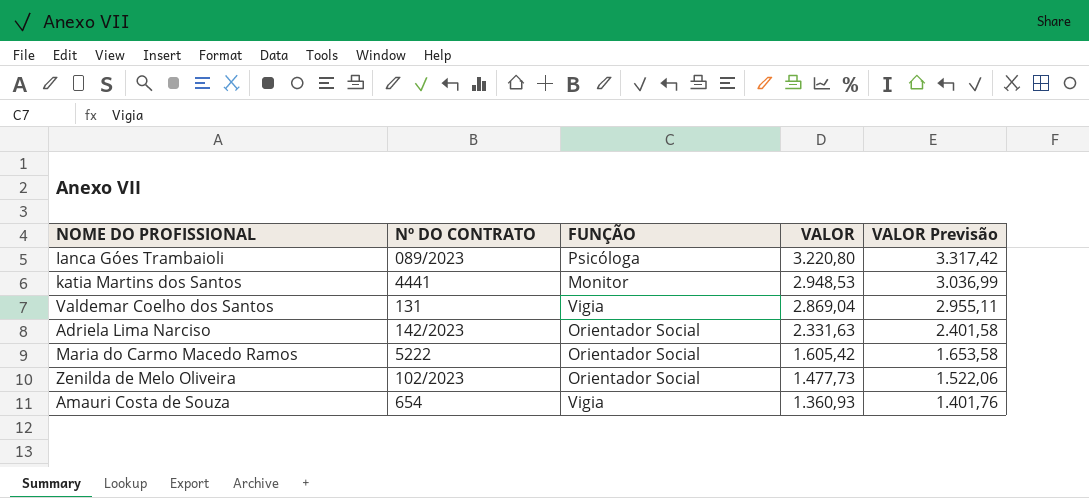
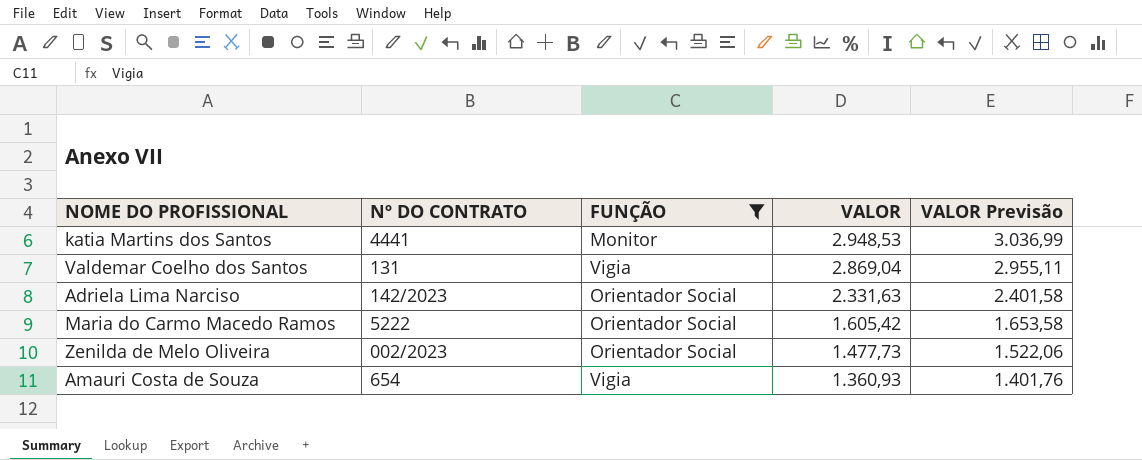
filter: none -> FUNÇÃO != Psicóloga
Zenilda de Melo Oliveira | Nº DO CONTRATO: 102/2023 -> 002/2023

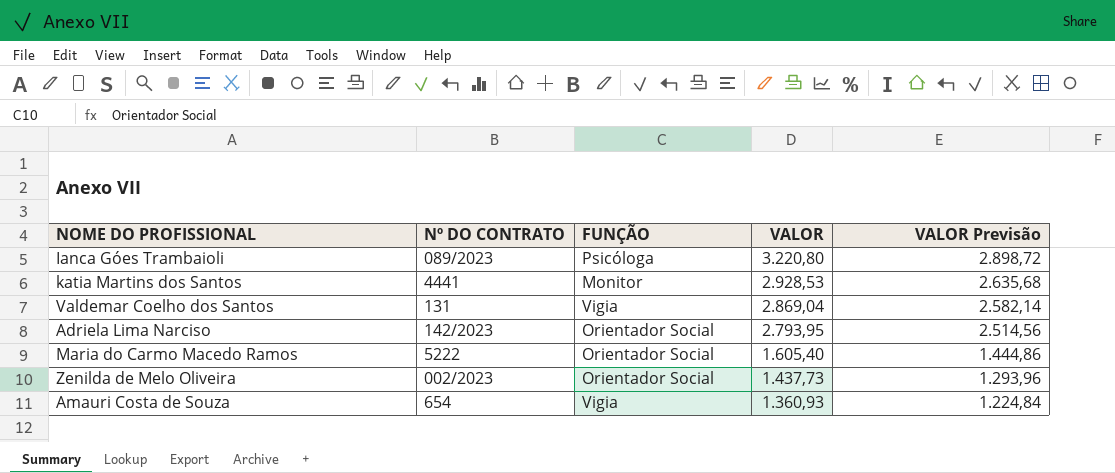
filter: FUNÇÃO != Psicóloga -> none
column VALOR Previsão | formula: [VALOR] * 1,03 -> [VALOR] * 0,9
katia Martins dos Santos | VALOR: 2.948,53 -> 2.928,53
Adriela Lima Narciso | VALOR: 2.331,63 -> 2.793,95
Maria do Carmo Macedo Ramos | VALOR: 1.605,42 -> 1.605,40
Zenilda de Melo Oliveira | VALOR: 1.477,73 -> 1.437,73

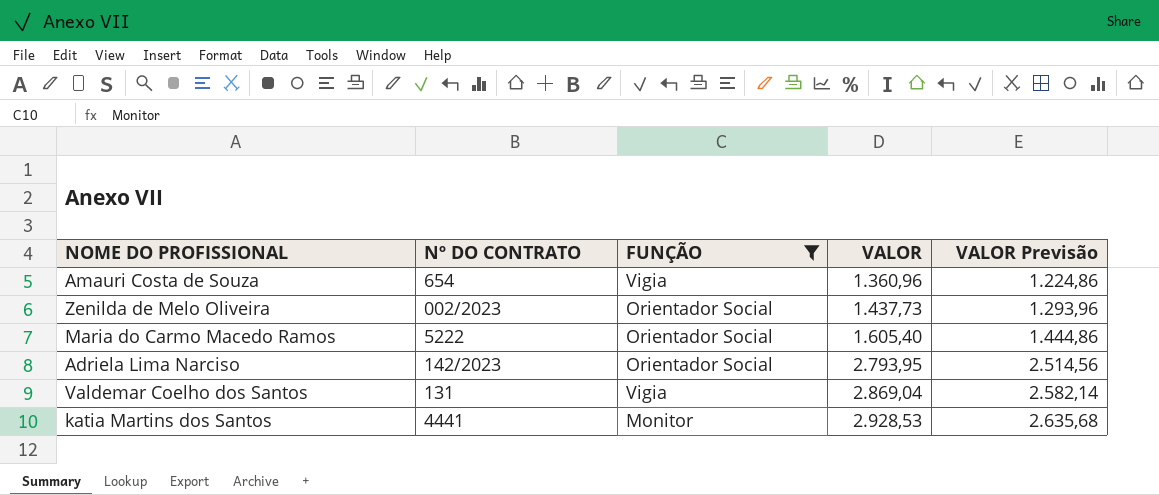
filter: none -> FUNÇÃO != Psicóloga
row order: VALOR descending -> VALOR ascending
Amauri Costa de Souza | VALOR: 1.360,93 -> 1.360,96
Amauri Costa de Souza | VALOR Previsão: 1.224,84 -> 1.224,86

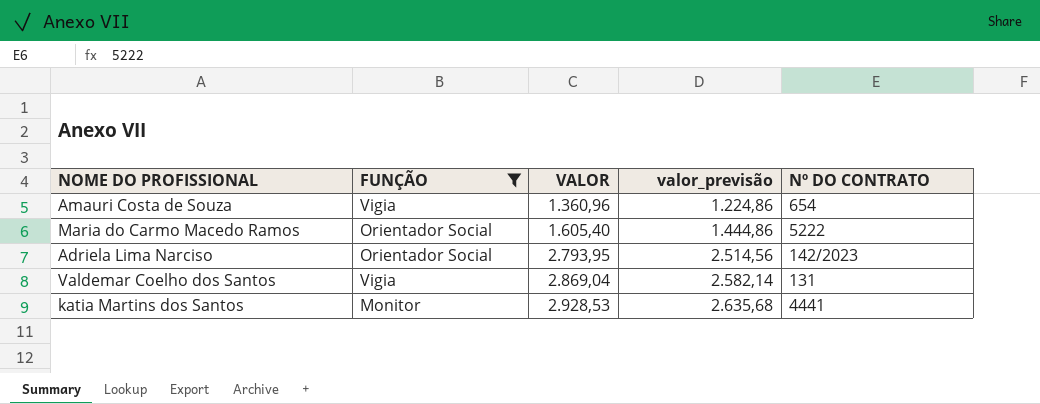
column name: VALOR Previsão -> valor_previsão
column Nº DO CONTRATO | position: 2 -> 5
row Zenilda de Melo Oliveira: 002/2023 | Orientador Social | 1.437,73 | 1.293,96 -> none

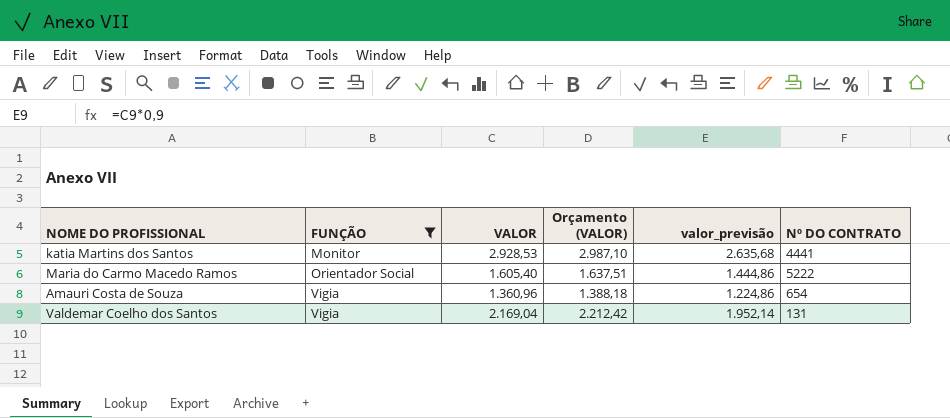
row order: VALOR ascending -> FUNÇÃO ascending
column Orçamento (VALOR) | formula: none -> [VALOR] * 1,02
row Adriela Lima Narciso: Orientador Social | 2.793,95 | 2.514,56 | 142/2023 -> none
Valdemar Coelho dos Santos | VALOR: 2.869,04 -> 2.169,04
Valdemar Coelho dos Santos | valor_previsão: 2.582,14 -> 1.952,14

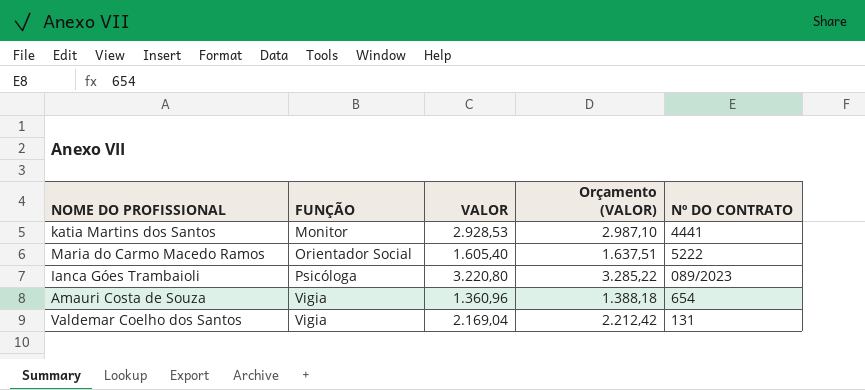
filter: FUNÇÃO != Psicóloga -> none
column valor_previsão | formula: [VALOR] * 0,9 -> none

